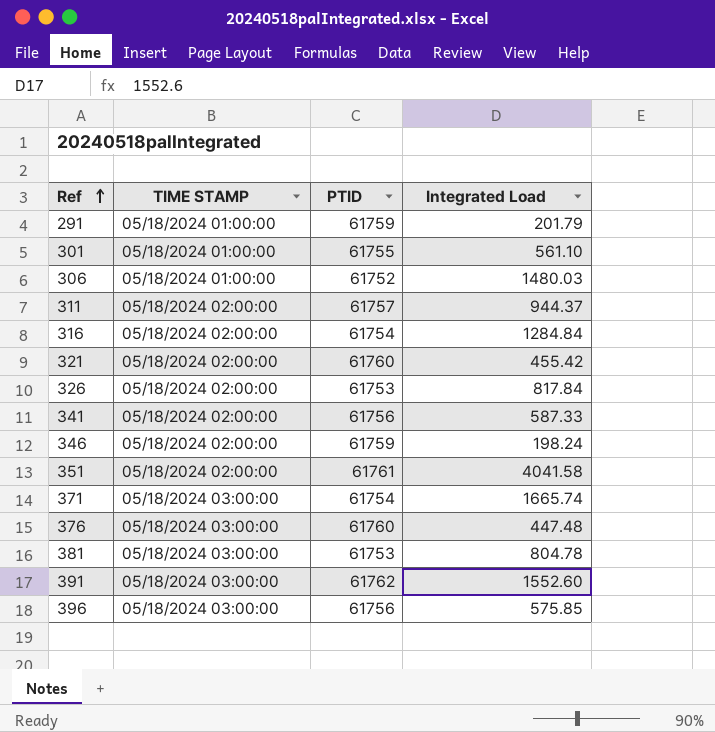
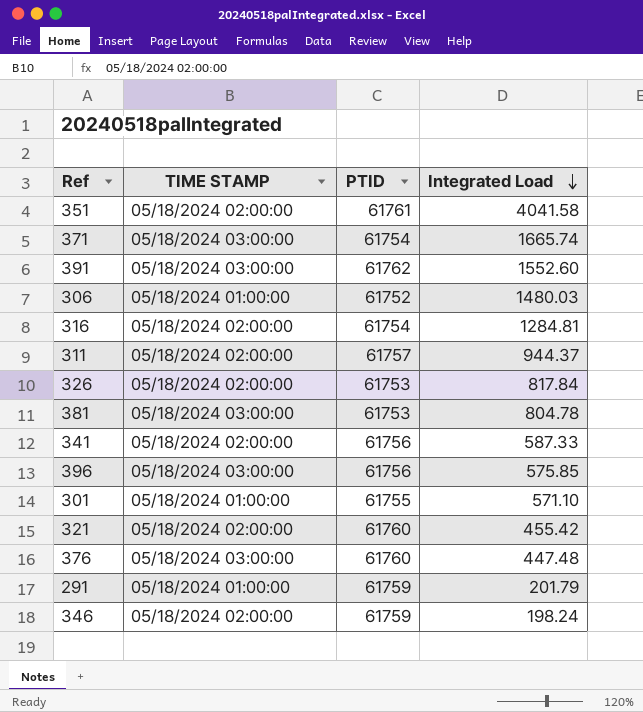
row order: Ref ascending -> Integrated Load descending
316 | Integrated Load: 1284.84 -> 1284.81
301 | Integrated Load: 561.10 -> 571.10

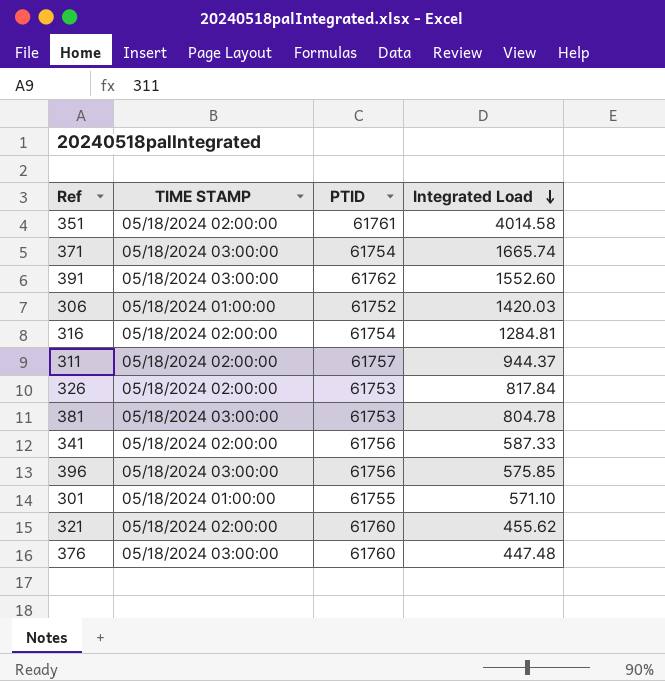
row 291: 05/18/2024 01:00:00 | 61759 | 201.79 -> none
row 346: 05/18/2024 02:00:00 | 61759 | 198.24 -> none
351 | Integrated Load: 4041.58 -> 4014.58
306 | Integrated Load: 1480.03 -> 1420.03
321 | Integrated Load: 455.42 -> 455.62

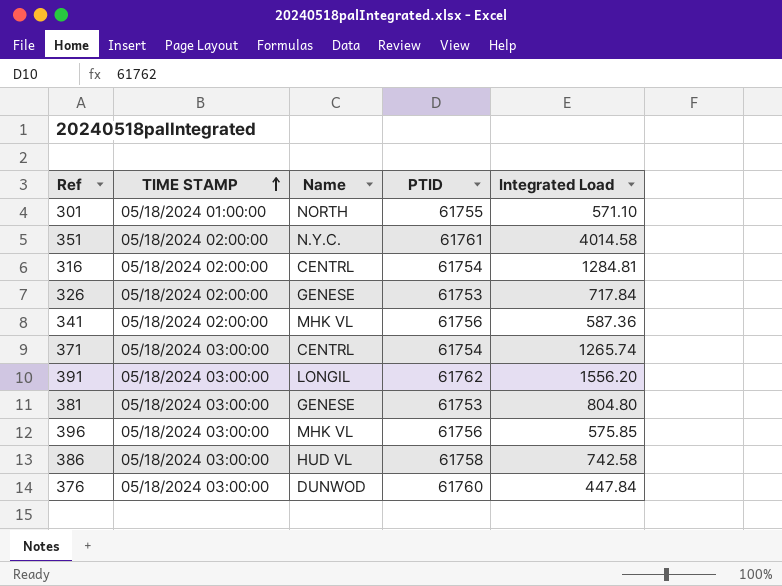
row order: Integrated Load descending -> TIME STAMP ascending
column Name | position: none -> 3
row 306: 05/18/2024 01:00:00 | 61752 | 1420.03 -> none
row 311: 05/18/2024 02:00:00 | 61757 | 944.37 -> none
row 321: 05/18/2024 02:00:00 | 61760 | 455.62 -> none
326 | Integrated Load: 817.84 -> 717.84
341 | Integrated Load: 587.33 -> 587.36
371 | Integrated Load: 1665.74 -> 1265.74
391 | Integrated Load: 1552.60 -> 1556.20
381 | Integrated Load: 804.78 -> 804.80
row 386: none -> 05/18/2024 03:00:00 | HUD VL | 61758 | 742.58
376 | Integrated Load: 447.48 -> 447.84

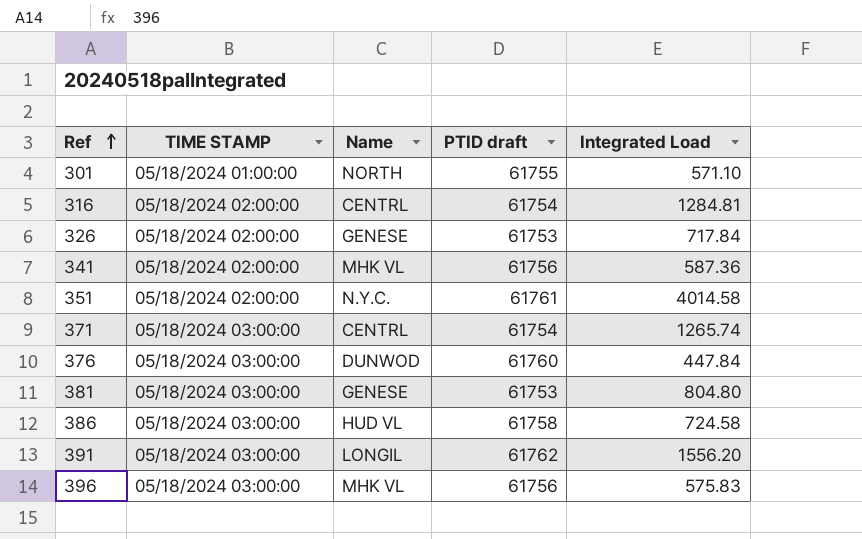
row order: TIME STAMP ascending -> Ref ascending
column name: PTID -> PTID draft
386 | Integrated Load: 742.58 -> 724.58
396 | Integrated Load: 575.85 -> 575.83

